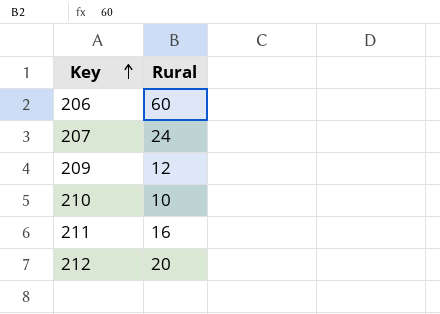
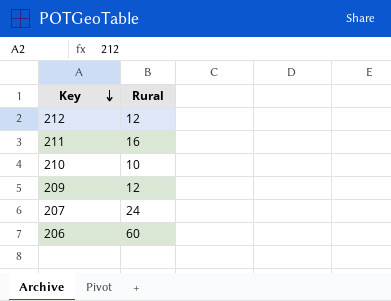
row order: Key ascending -> Key descending
212 | Rural: 20 -> 12

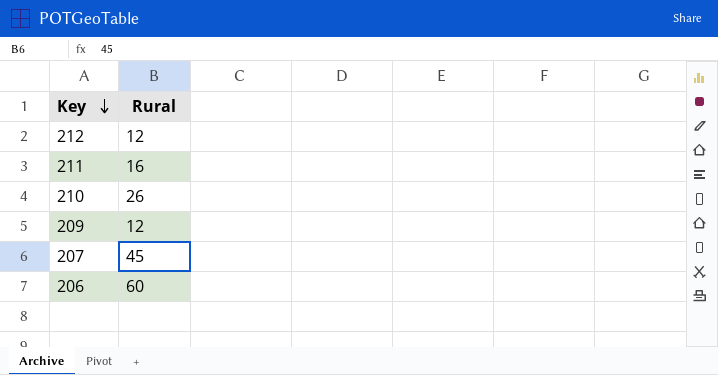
210 | Rural: 10 -> 26
207 | Rural: 24 -> 45

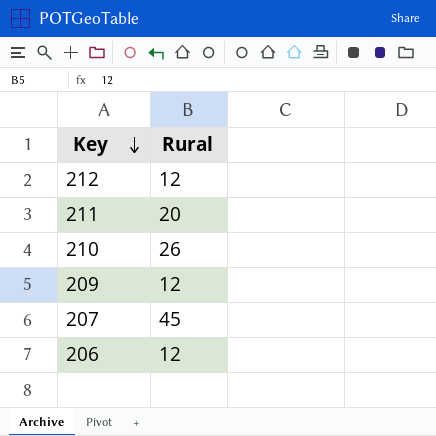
211 | Rural: 16 -> 20
206 | Rural: 60 -> 12

